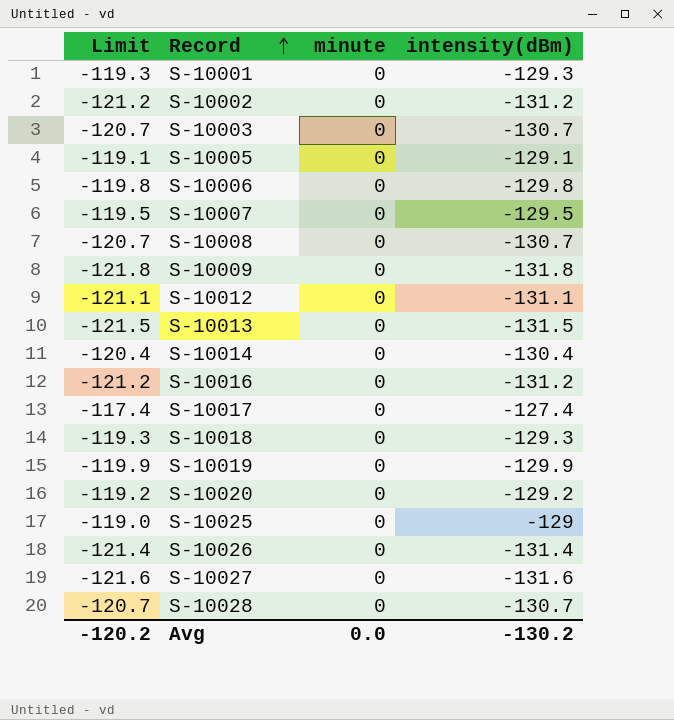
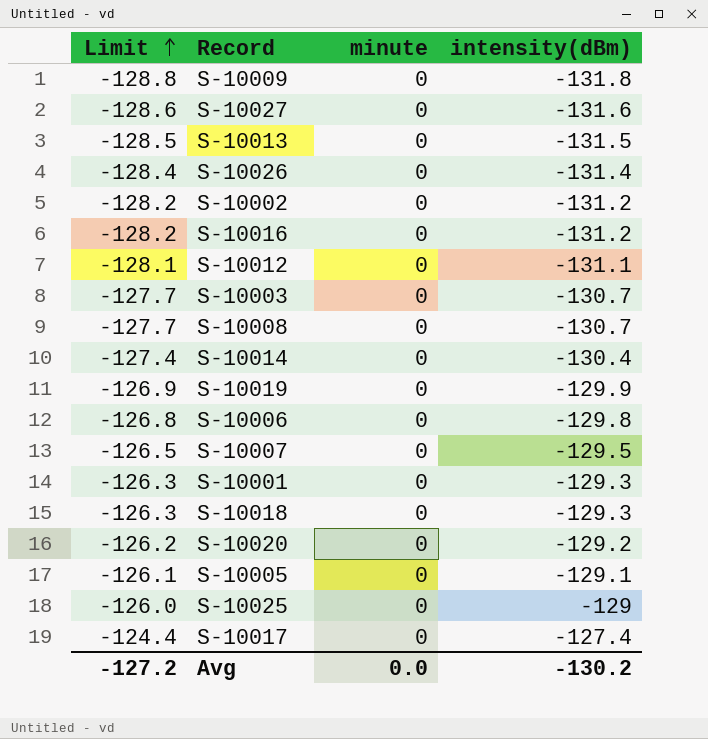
row order: Record ascending -> Limit ascending
column Limit | formula: [intensity(dBm)] + 10 -> [intensity(dBm)] + 3
row S-10028: -120.7 | 0 | -130.7 -> none
Avg | Limit: -120.2 -> -127.2

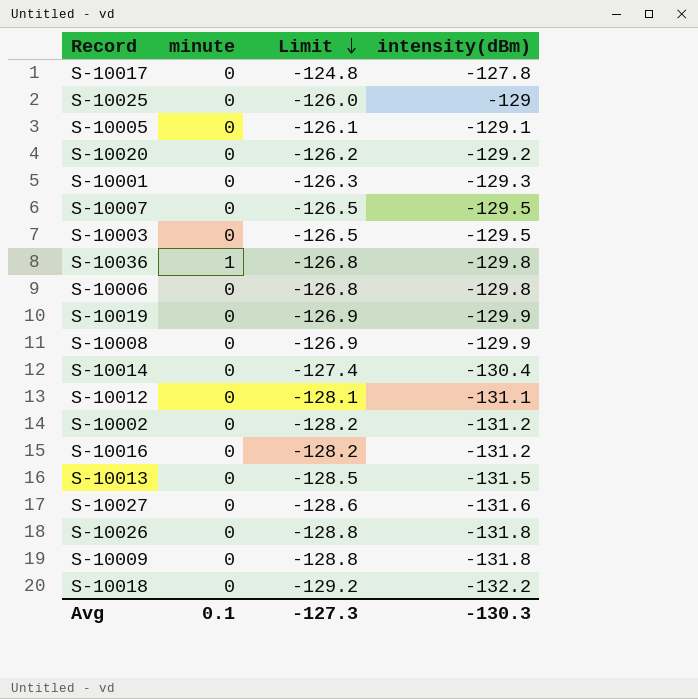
row order: Limit ascending -> Limit descending
column Limit | position: 1 -> 3
S-10017 | Limit: -124.4 -> -124.8
S-10017 | intensity(dBm): -127.4 -> -127.8
S-10003 | Limit: -127.7 -> -126.5
S-10003 | intensity(dBm): -130.7 -> -129.5
row S-10036: none -> 1 | -126.8 | -129.8
S-10008 | Limit: -127.7 -> -126.9
S-10008 | intensity(dBm): -130.7 -> -129.9
S-10026 | Limit: -128.4 -> -128.8
S-10026 | intensity(dBm): -131.4 -> -131.8
S-10018 | Limit: -126.3 -> -129.2
S-10018 | intensity(dBm): -129.3 -> -132.2
Avg | minute: 0.0 -> 0.1
Avg | Limit: -127.2 -> -127.3
Avg | intensity(dBm): -130.2 -> -130.3

